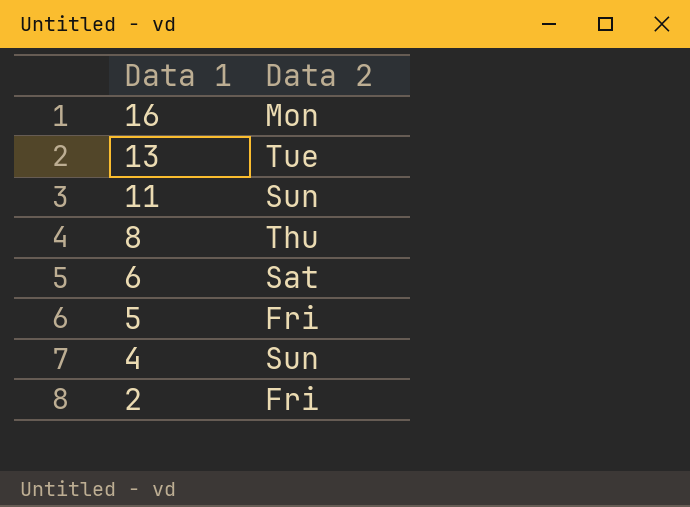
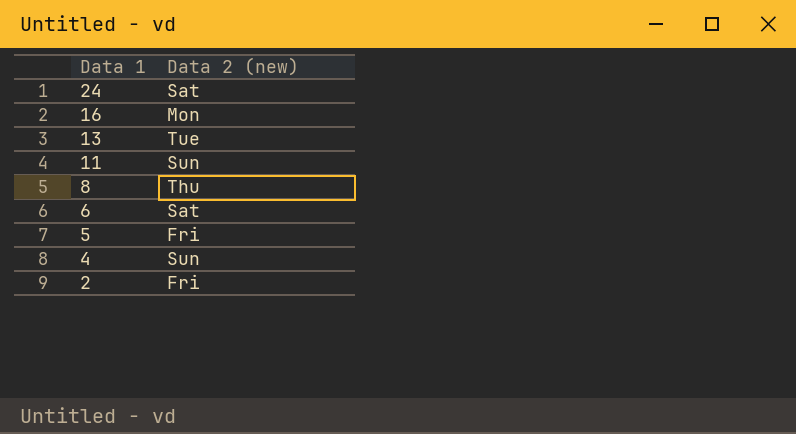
column name: Data 2 -> Data 2 (new)
row 24: none -> Sat

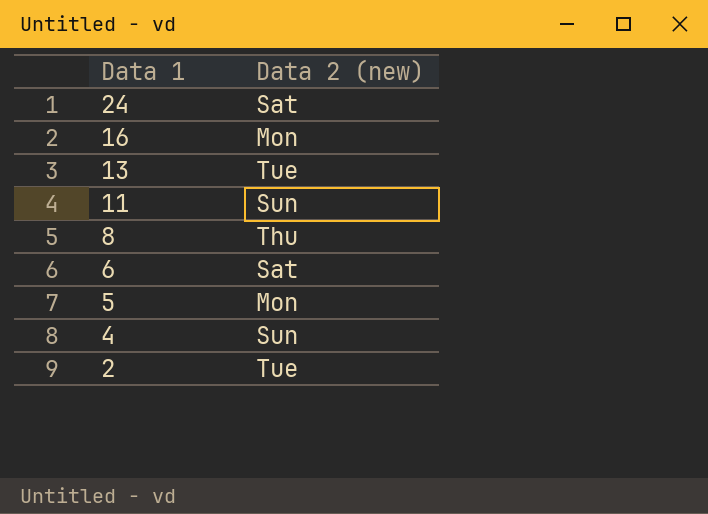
5 | Data 2 (new): Fri -> Mon
2 | Data 2 (new): Fri -> Tue

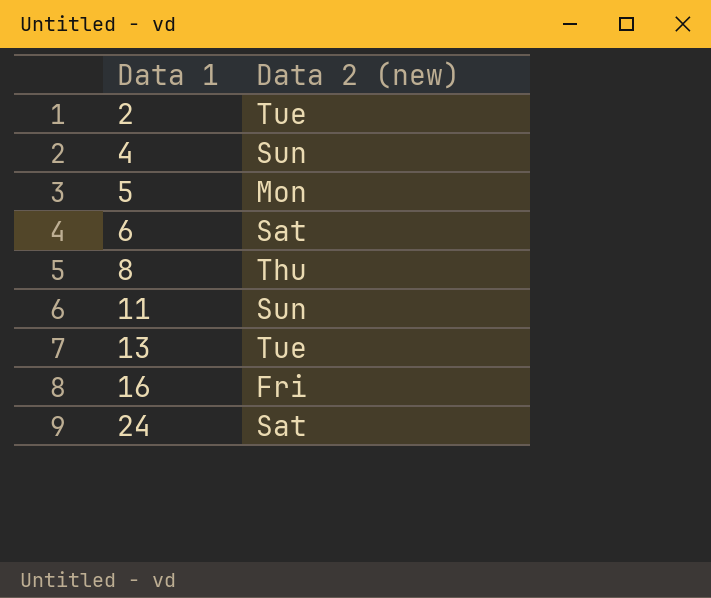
row order: Data 1 descending -> Data 1 ascending
16 | Data 2 (new): Mon -> Fri

